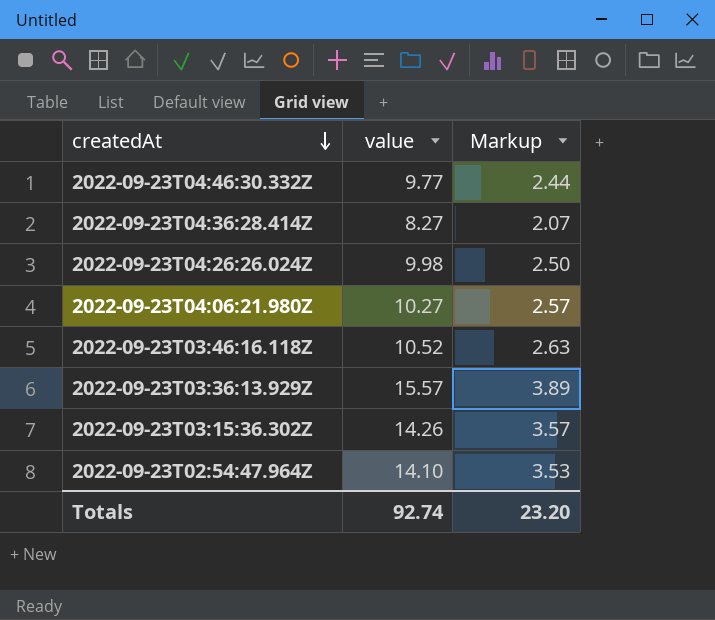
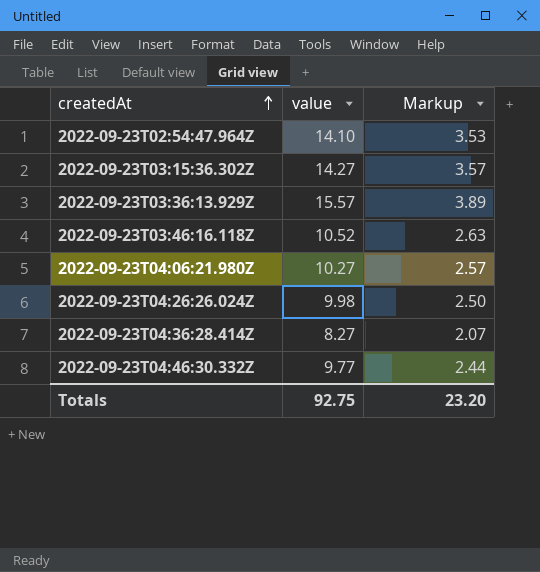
row order: createdAt descending -> createdAt ascending
2022-09-23T03:15:36.302Z | value: 14.26 -> 14.27
Totals | value: 92.74 -> 92.75

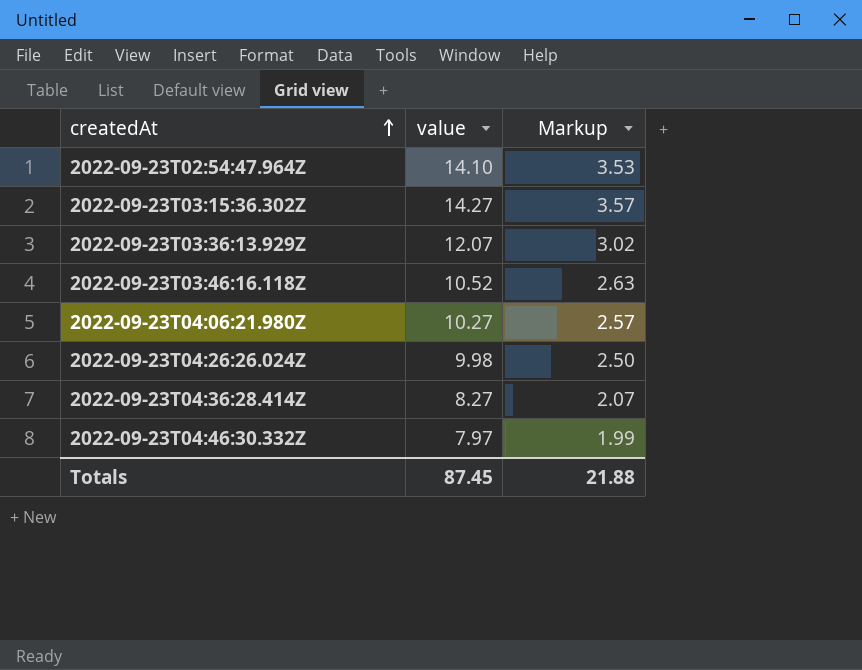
2022-09-23T03:36:13.929Z | value: 15.57 -> 12.07
2022-09-23T03:36:13.929Z | Markup: 3.89 -> 3.02
2022-09-23T04:46:30.332Z | value: 9.77 -> 7.97
2022-09-23T04:46:30.332Z | Markup: 2.44 -> 1.99
Totals | value: 92.75 -> 87.45
Totals | Markup: 23.20 -> 21.88

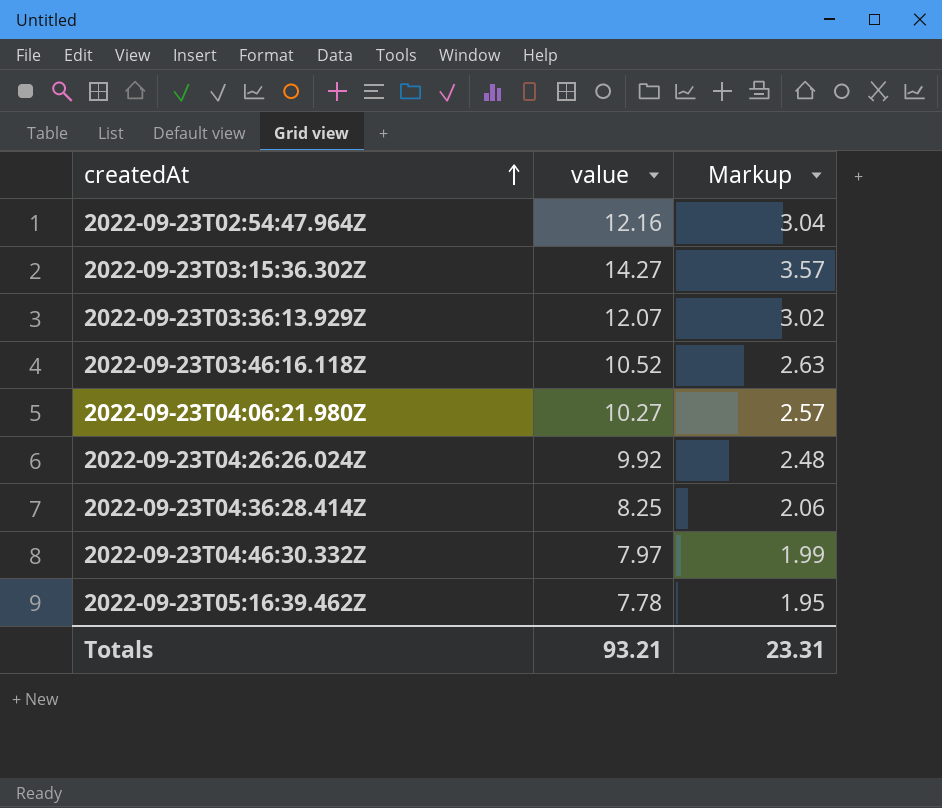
2022-09-23T02:54:47.964Z | value: 14.10 -> 12.16
2022-09-23T02:54:47.964Z | Markup: 3.53 -> 3.04
2022-09-23T04:26:26.024Z | value: 9.98 -> 9.92
2022-09-23T04:26:26.024Z | Markup: 2.50 -> 2.48
2022-09-23T04:36:28.414Z | value: 8.27 -> 8.25
2022-09-23T04:36:28.414Z | Markup: 2.07 -> 2.06
row 2022-09-23T05:16:39.462Z: none -> 7.78 | 1.95
Totals | value: 87.45 -> 93.21
Totals | Markup: 21.88 -> 23.31

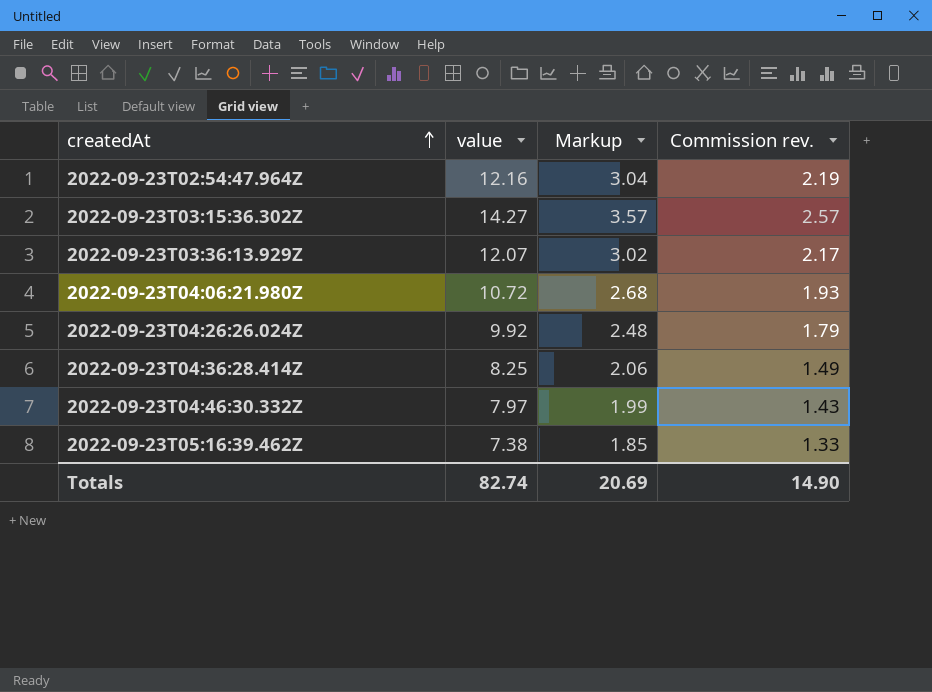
column Commission rev. | formula: none -> [value] * 0.18
row 2022-09-23T03:46:16.118Z: 10.52 | 2.63 -> none
2022-09-23T04:06:21.980Z | value: 10.27 -> 10.72
2022-09-23T04:06:21.980Z | Markup: 2.57 -> 2.68
2022-09-23T05:16:39.462Z | value: 7.78 -> 7.38
2022-09-23T05:16:39.462Z | Markup: 1.95 -> 1.85
Totals | value: 93.21 -> 82.74
Totals | Markup: 23.31 -> 20.69

